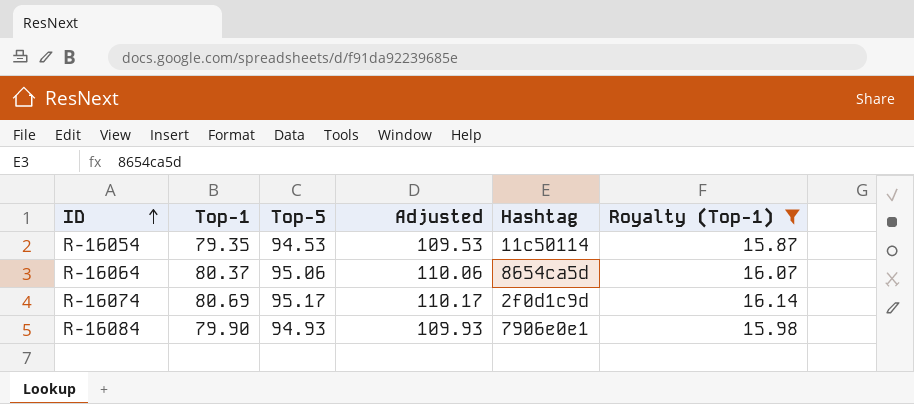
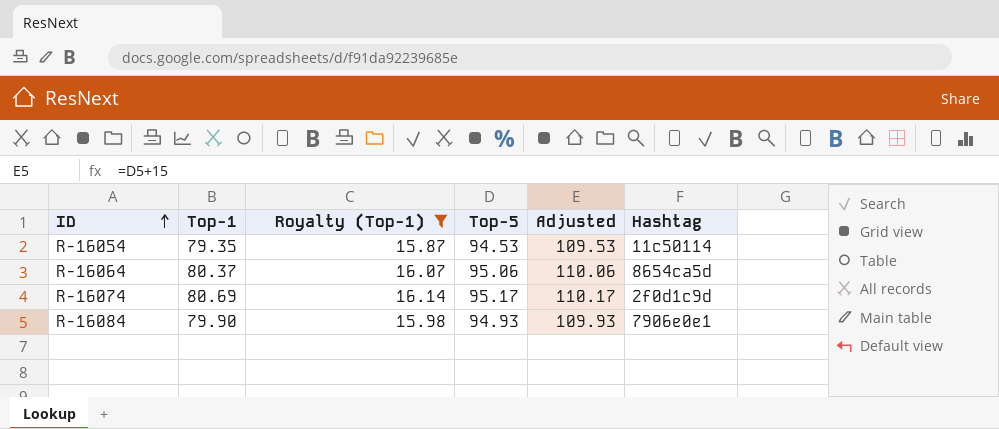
column Royalty (Top-1) | position: 6 -> 3

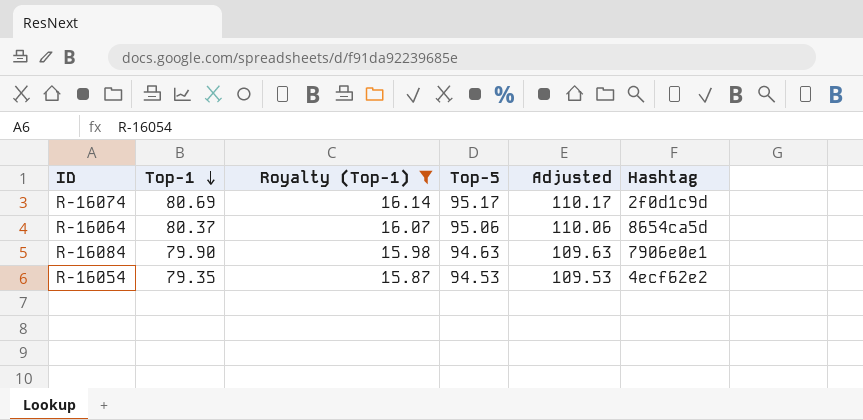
row order: ID ascending -> Top-1 descending
R-16084 | Top-5: 94.93 -> 94.63
R-16084 | Adjusted: 109.93 -> 109.63
R-16054 | Hashtag: 11c50114 -> 4ecf62e2

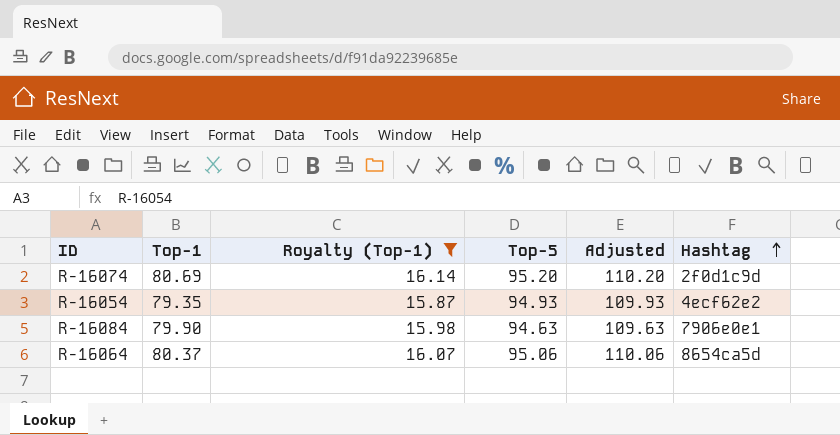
row order: Top-1 descending -> Hashtag ascending
R-16074 | Top-5: 95.17 -> 95.20
R-16074 | Adjusted: 110.17 -> 110.20
R-16054 | Top-5: 94.53 -> 94.93
R-16054 | Adjusted: 109.53 -> 109.93

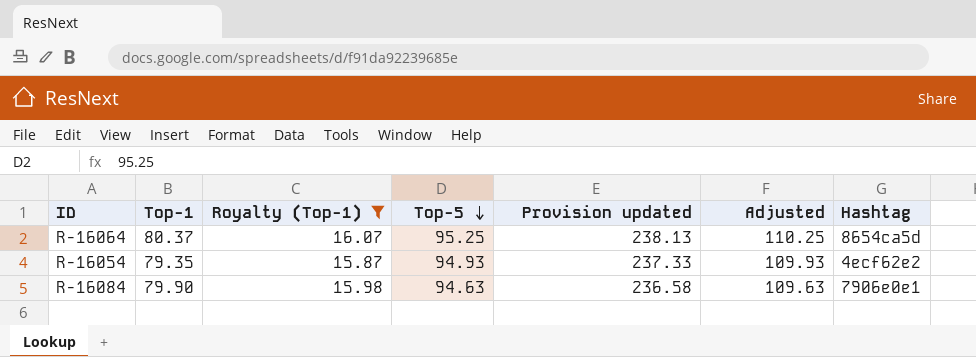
row order: Hashtag ascending -> Top-5 descending
column Provision updated | formula: none -> [Top-5] * 2.5
row R-16074: 80.69 | 16.14 | 95.20 | 110.20 | 2f0d1c9d -> none
R-16064 | Top-5: 95.06 -> 95.25
R-16064 | Adjusted: 110.06 -> 110.25

